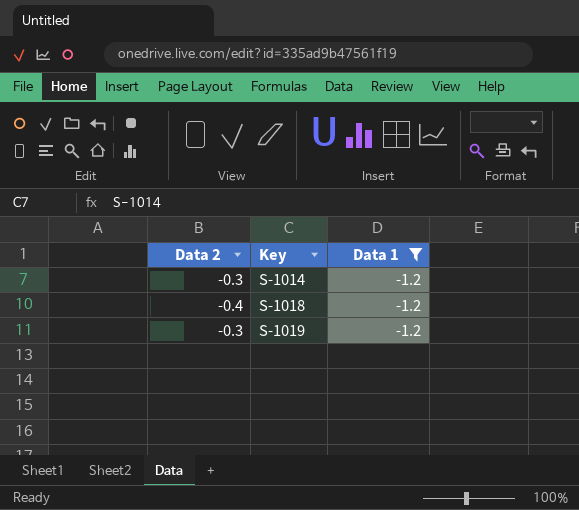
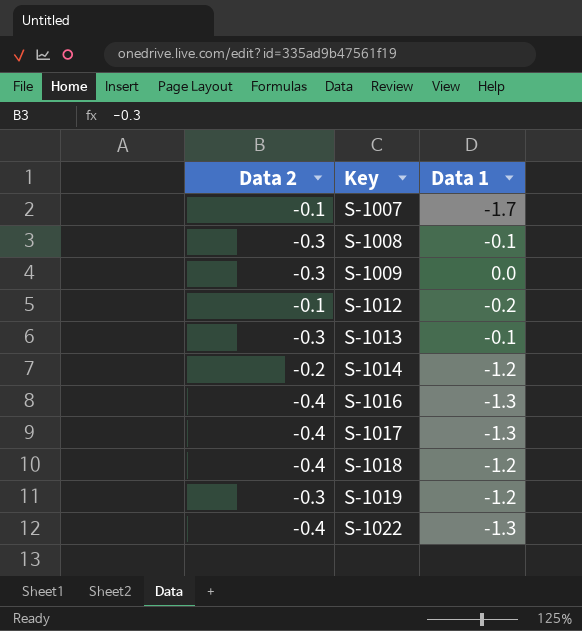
filter: Data 1 = -1.2 -> none
S-1014 | Data 2: -0.3 -> -0.2

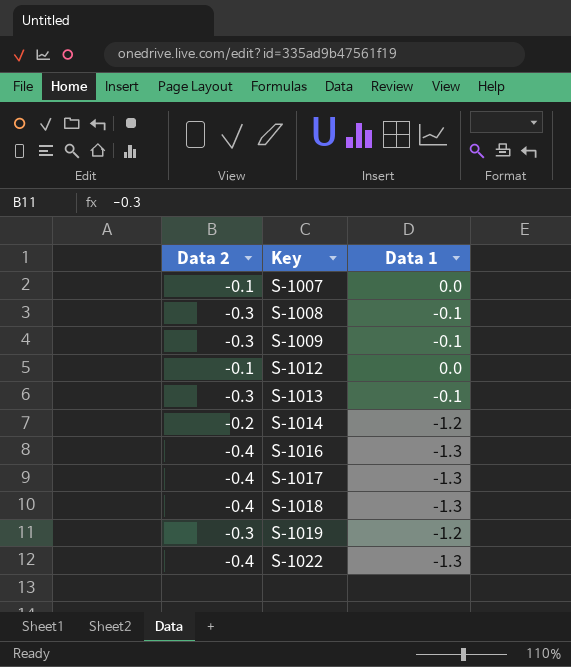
S-1007 | Data 1: -1.7 -> 0.0
S-1009 | Data 1: 0.0 -> -0.1
S-1012 | Data 1: -0.2 -> 0.0
S-1018 | Data 1: -1.2 -> -1.3

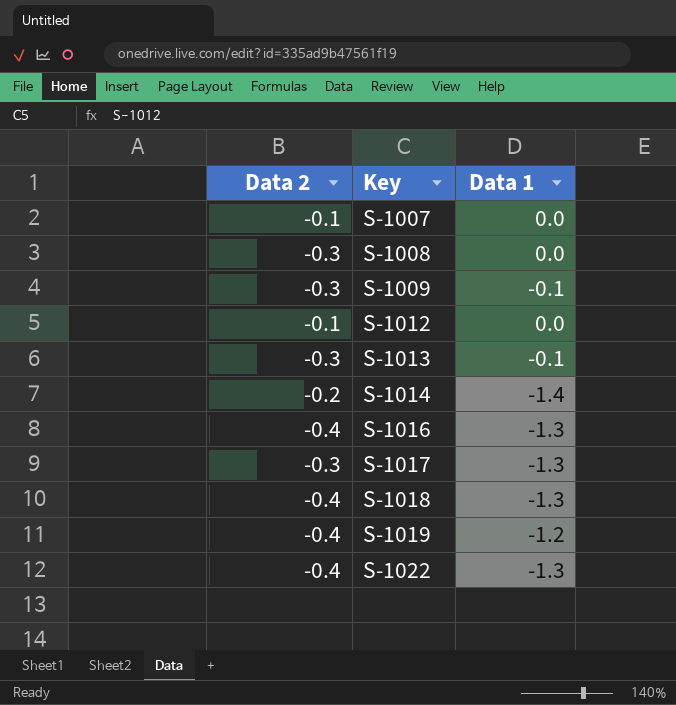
S-1008 | Data 1: -0.1 -> 0.0
S-1014 | Data 1: -1.2 -> -1.4
S-1017 | Data 2: -0.4 -> -0.3
S-1019 | Data 2: -0.3 -> -0.4

